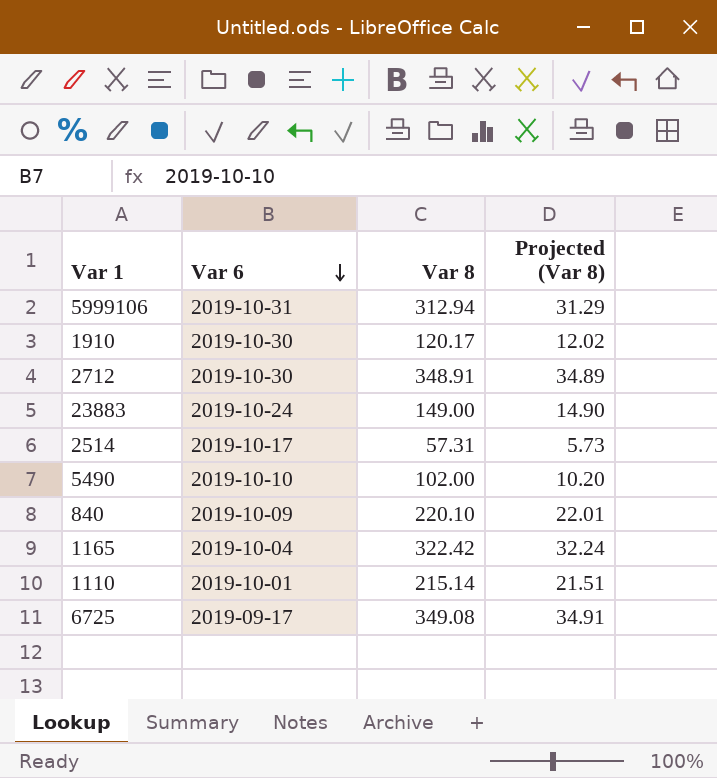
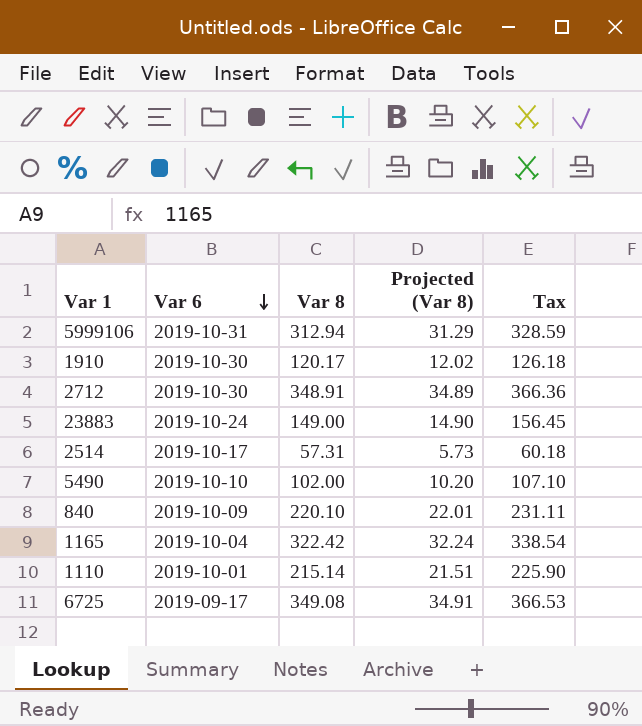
column Tax | formula: none -> [Var 8] * 1.05

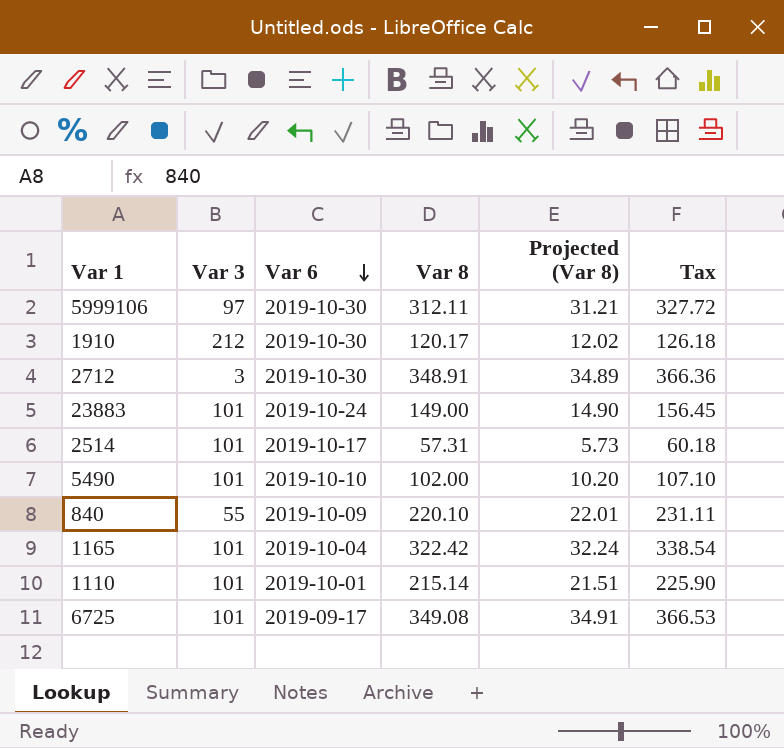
column Var 3 | position: none -> 2
5999106 | Var 6: 2019-10-31 -> 2019-10-30
5999106 | Var 8: 312.94 -> 312.11
5999106 | Projected (Var 8): 31.29 -> 31.21
5999106 | Tax: 328.59 -> 327.72

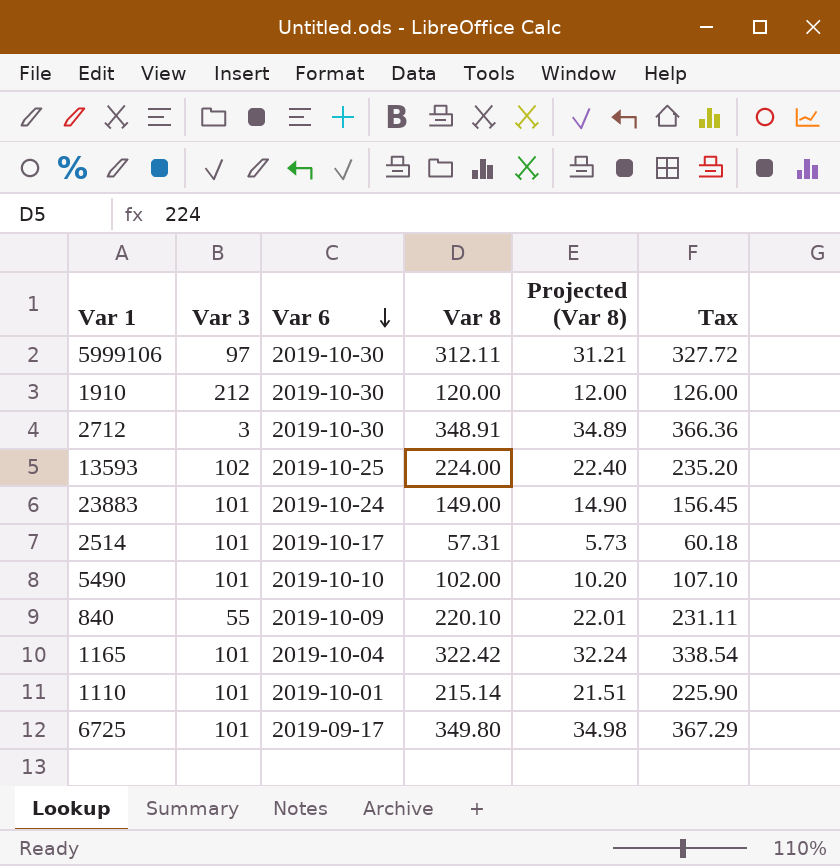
1910 | Var 8: 120.17 -> 120.00
1910 | Projected (Var 8): 12.02 -> 12.00
1910 | Tax: 126.18 -> 126.00
row 13593: none -> 102 | 2019-10-25 | 224.00 | 22.40 | 235.20
6725 | Var 8: 349.08 -> 349.80
6725 | Projected (Var 8): 34.91 -> 34.98
6725 | Tax: 366.53 -> 367.29

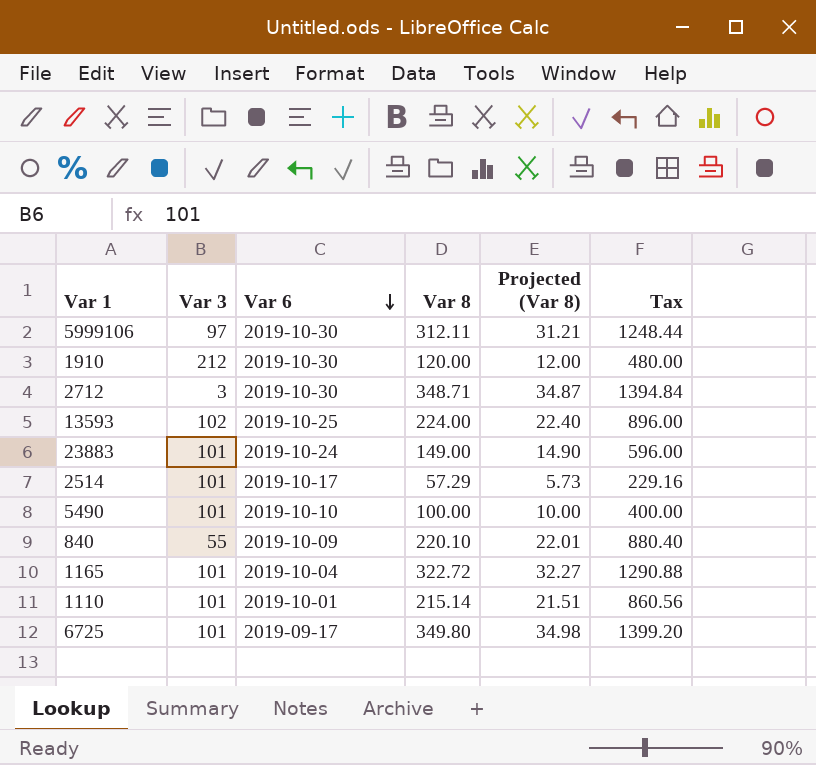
column Tax | formula: [Var 8] * 1.05 -> [Var 8] * 4
2712 | Var 8: 348.91 -> 348.71
2712 | Projected (Var 8): 34.89 -> 34.87
2514 | Var 8: 57.31 -> 57.29
5490 | Var 8: 102.00 -> 100.00
5490 | Projected (Var 8): 10.20 -> 10.00
1165 | Var 8: 322.42 -> 322.72
1165 | Projected (Var 8): 32.24 -> 32.27

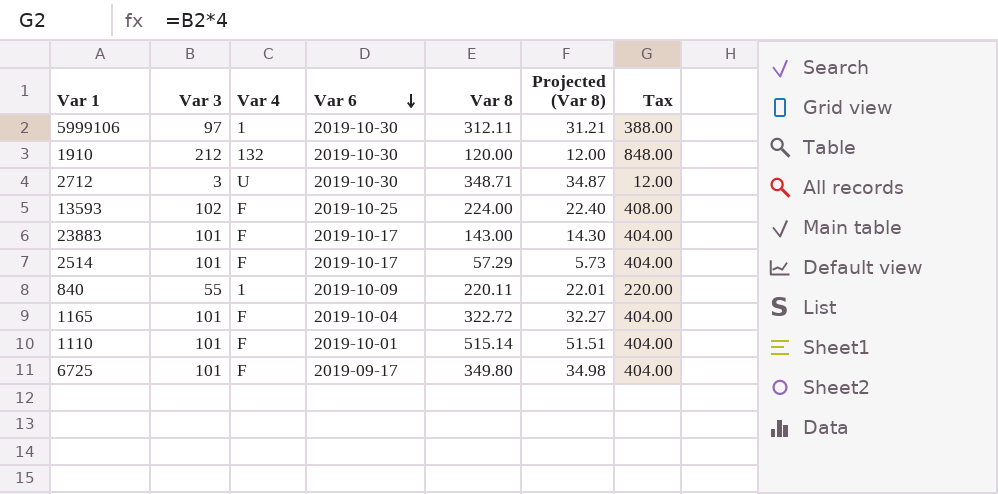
column Var 4 | position: none -> 3
column Tax | formula: [Var 8] * 4 -> [Var 3] * 4
row 5490: 101 | 2019-10-10 | 100.00 | 10.00 | 400.00 -> none
23883 | Var 6: 2019-10-24 -> 2019-10-17
23883 | Var 8: 149.00 -> 143.00
23883 | Projected (Var 8): 14.90 -> 14.30
840 | Var 8: 220.10 -> 220.11
1110 | Var 8: 215.14 -> 515.14
1110 | Projected (Var 8): 21.51 -> 51.51

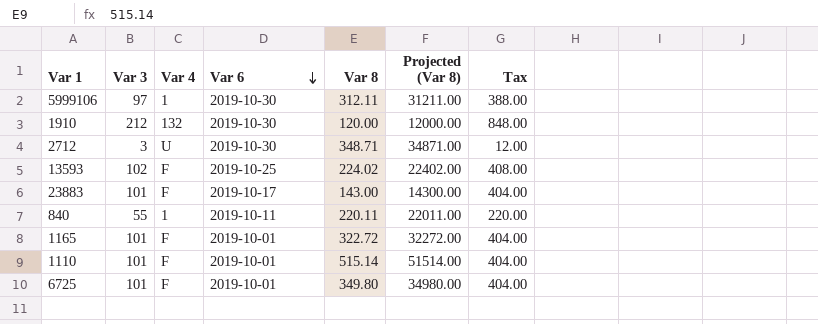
column Projected (Var 8) | formula: [Var 8] * 0.1 -> [Var 8] * 100
row 2514: 101 | F | 2019-10-17 | 57.29 | 5.73 | 404.00 -> none
13593 | Var 8: 224.00 -> 224.02
840 | Var 6: 2019-10-09 -> 2019-10-11
1165 | Var 6: 2019-10-04 -> 2019-10-01
6725 | Var 6: 2019-09-17 -> 2019-10-01

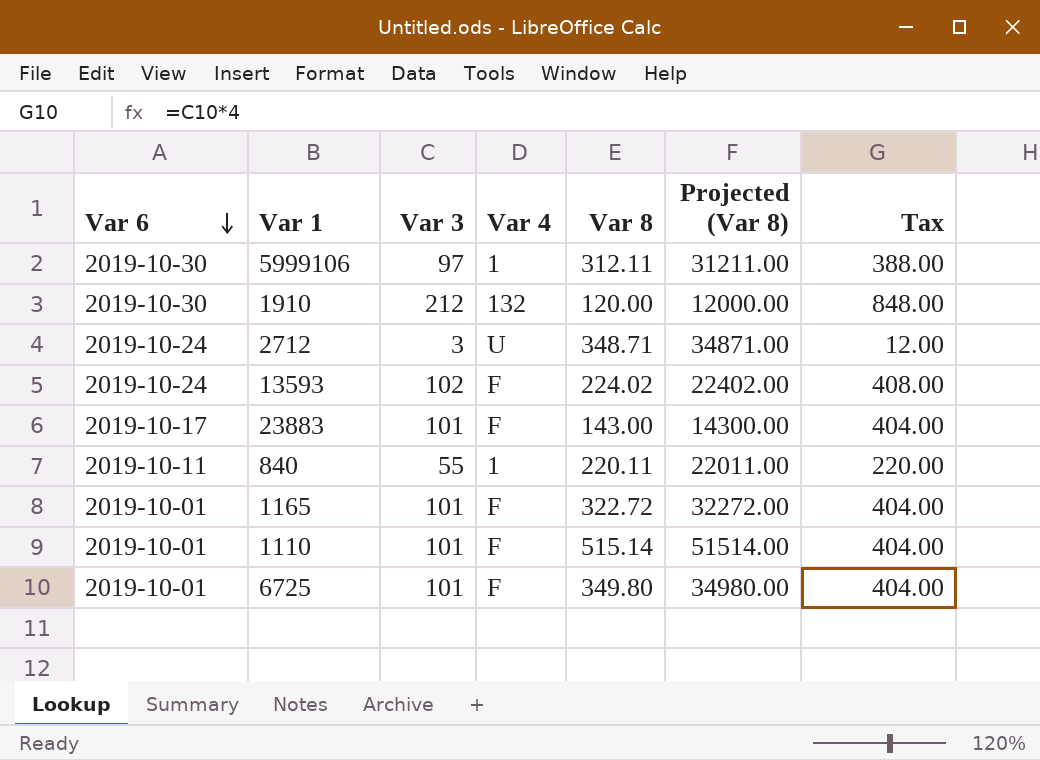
column Var 6 | position: 4 -> 1
2712 | Var 6: 2019-10-30 -> 2019-10-24
13593 | Var 6: 2019-10-25 -> 2019-10-24

